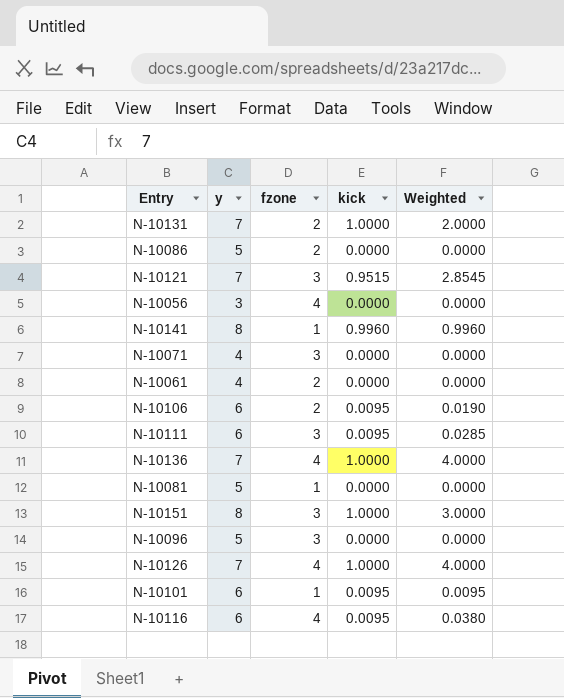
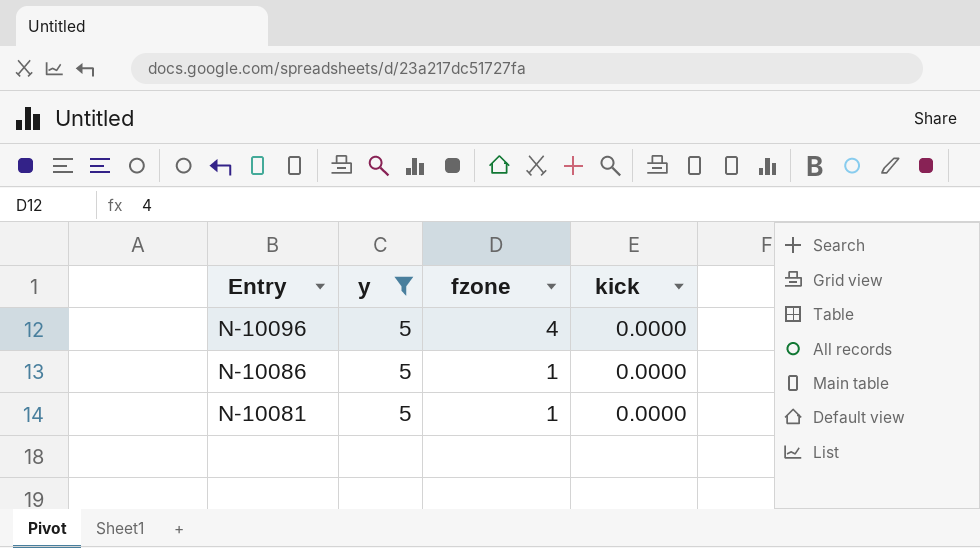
filter: none -> y = 5
row order: none -> Entry descending
column Weighted | formula: [fzone] * [kick] -> none
N-10096 | fzone: 3 -> 4
N-10086 | fzone: 2 -> 1

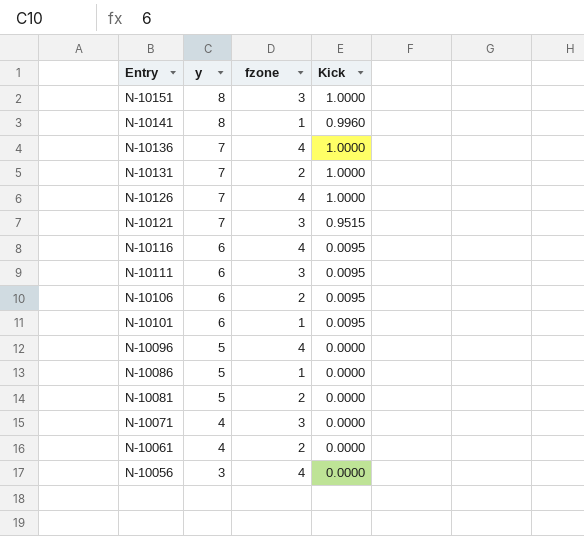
filter: y = 5 -> none
column name: kick -> Kick
N-10081 | fzone: 1 -> 2

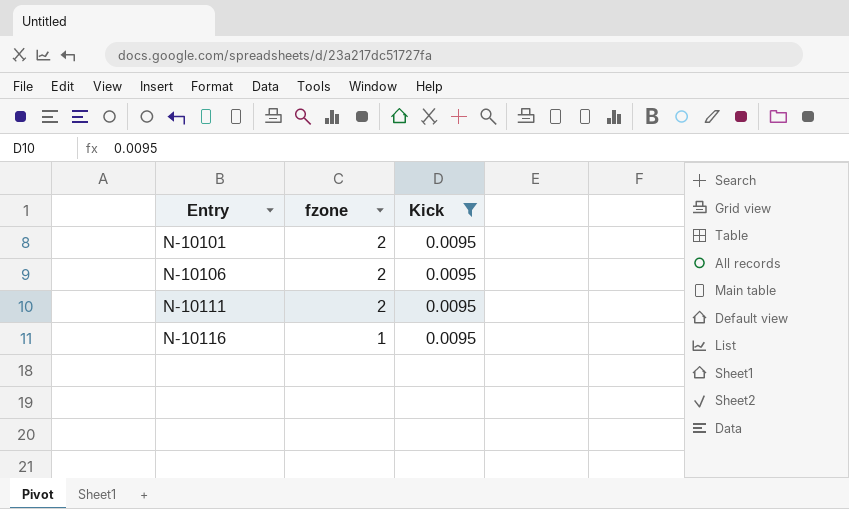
filter: none -> Kick = 0.0095
row order: Entry descending -> Entry ascending
column y | position: 2 -> none
N-10101 | fzone: 1 -> 2
N-10111 | fzone: 3 -> 2
N-10116 | fzone: 4 -> 1

